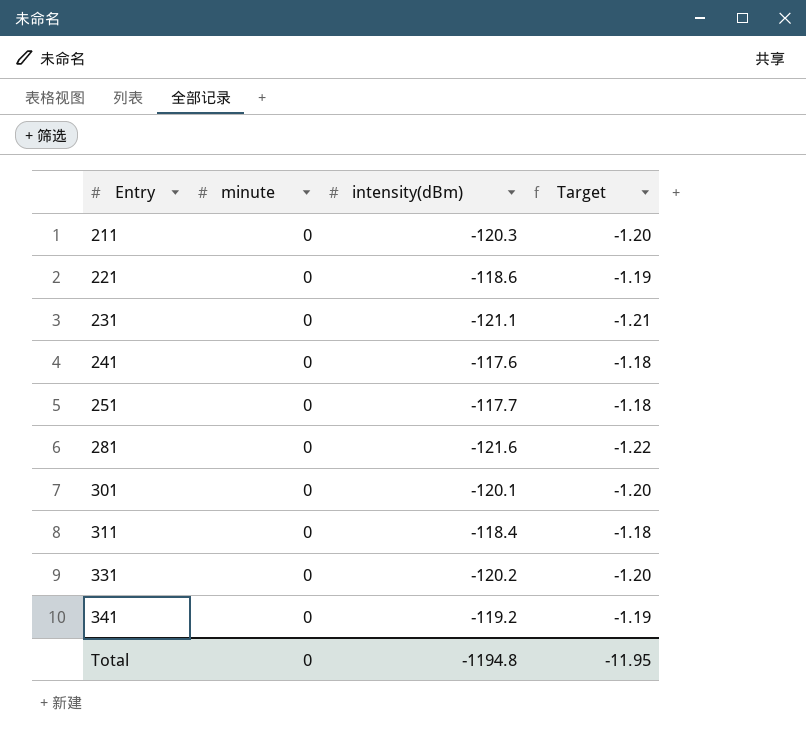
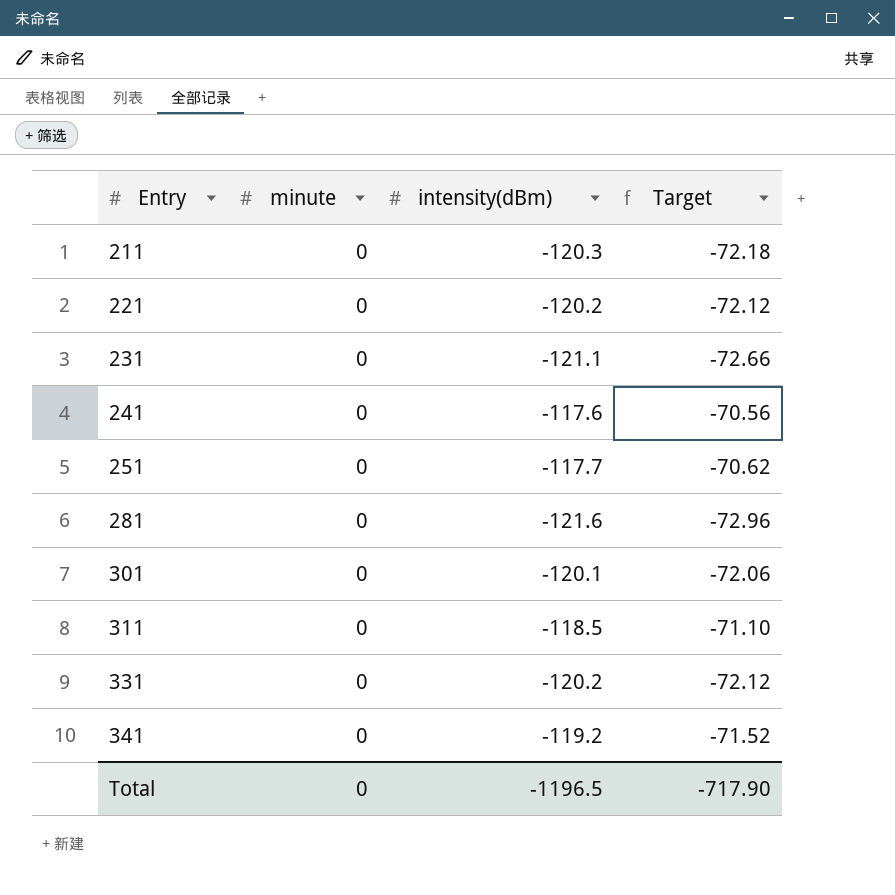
column Target | formula: [intensity(dBm)] * 0.01 -> [intensity(dBm)] * 0.6
221 | intensity(dBm): -118.6 -> -120.2
311 | intensity(dBm): -118.4 -> -118.5
Total | intensity(dBm): -1194.8 -> -1196.5
Total | Target: -11.95 -> -717.90

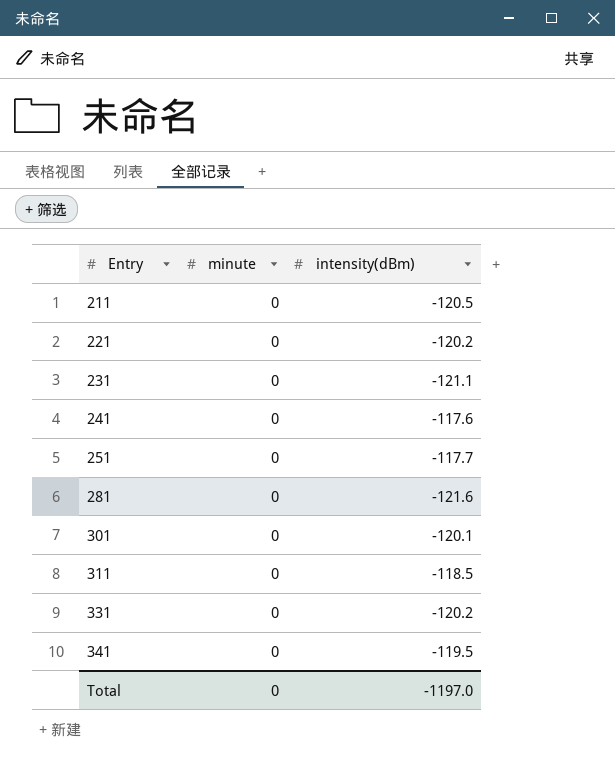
column Target | formula: [intensity(dBm)] * 0.6 -> none
211 | intensity(dBm): -120.3 -> -120.5
341 | intensity(dBm): -119.2 -> -119.5
Total | intensity(dBm): -1196.5 -> -1197.0

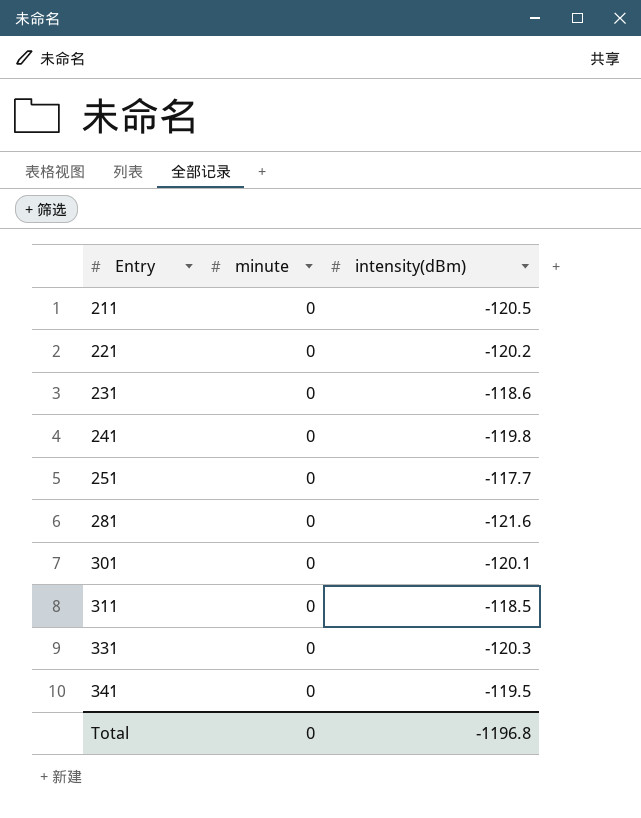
231 | intensity(dBm): -121.1 -> -118.6
241 | intensity(dBm): -117.6 -> -119.8
331 | intensity(dBm): -120.2 -> -120.3
Total | intensity(dBm): -1197.0 -> -1196.8

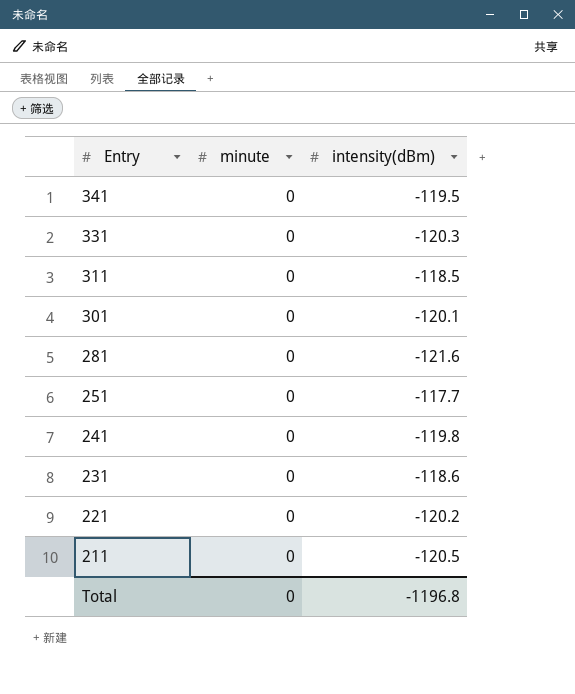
row order: Entry ascending -> Entry descending

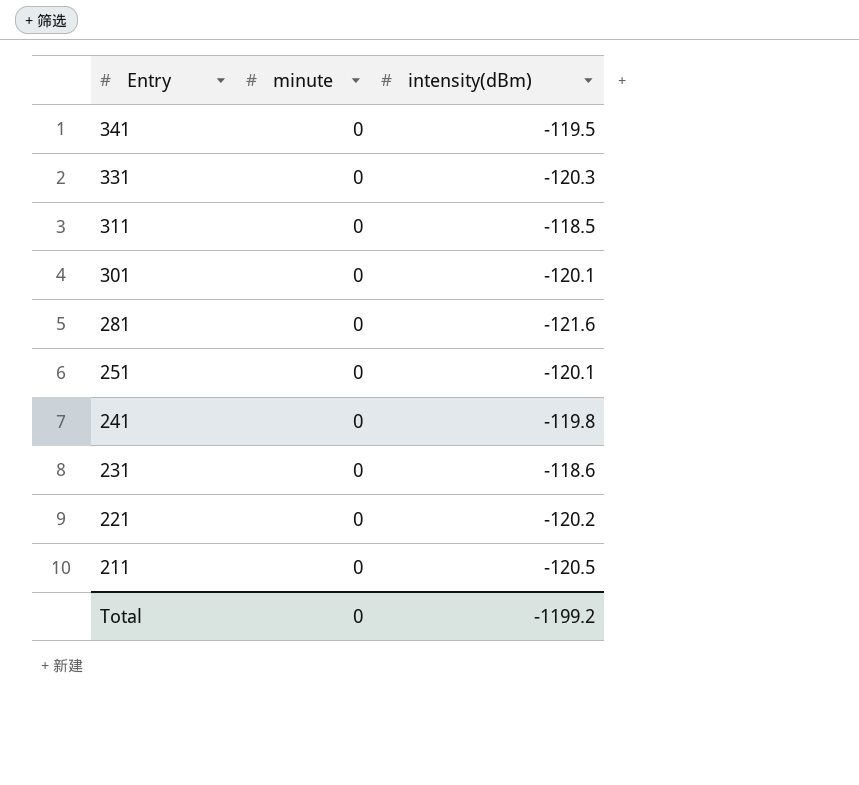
251 | intensity(dBm): -117.7 -> -120.1
Total | intensity(dBm): -1196.8 -> -1199.2

